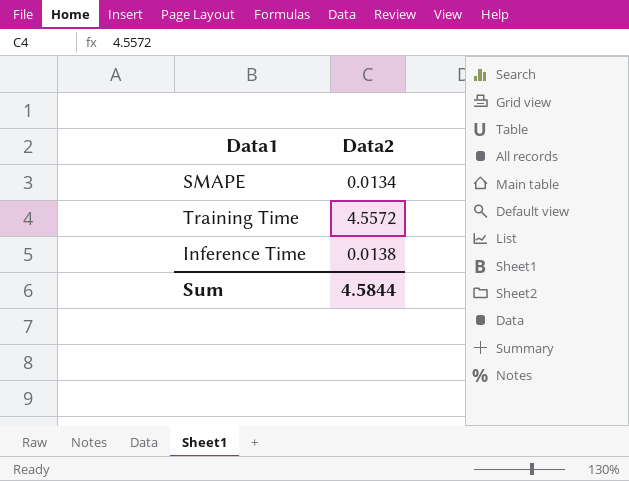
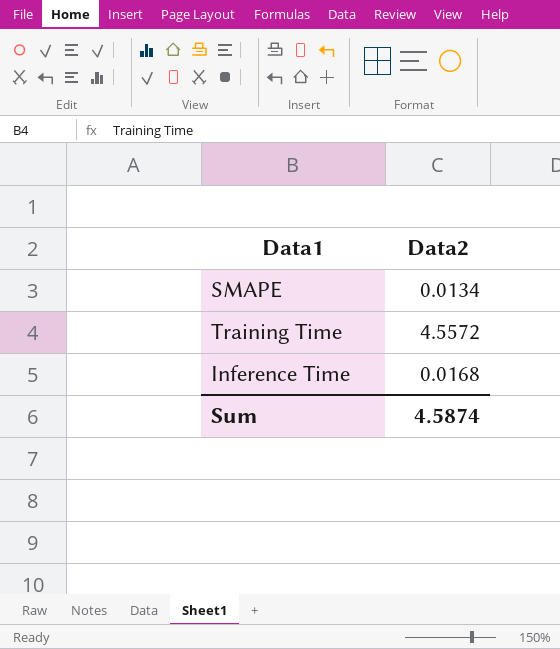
Inference Time | Data2: 0.0138 -> 0.0168
Sum | Data2: 4.5844 -> 4.5874

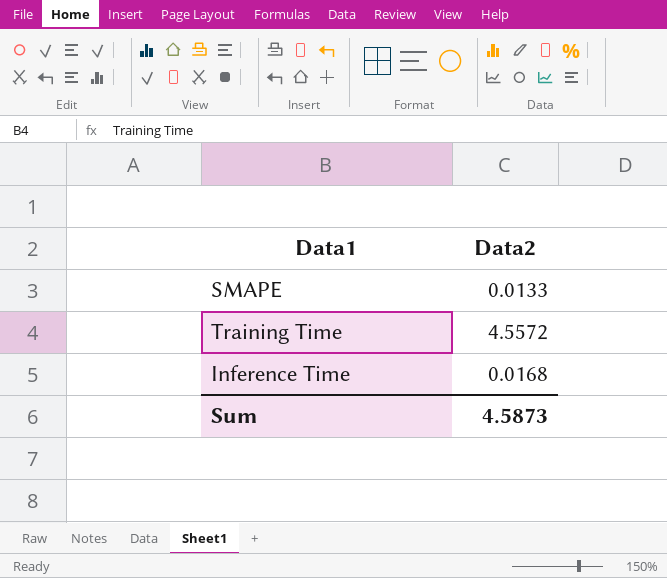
SMAPE | Data2: 0.0134 -> 0.0133
Sum | Data2: 4.5874 -> 4.5873

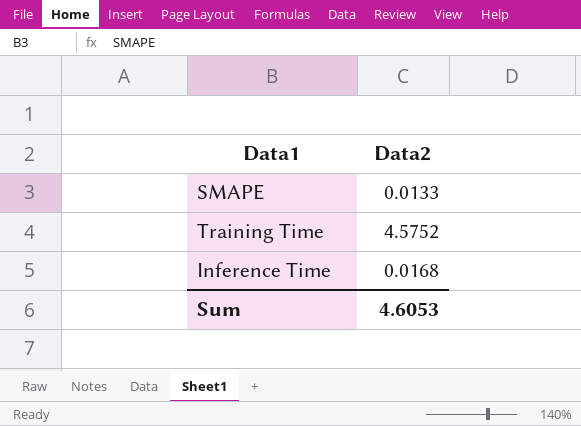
Training Time | Data2: 4.5572 -> 4.5752
Sum | Data2: 4.5873 -> 4.6053

